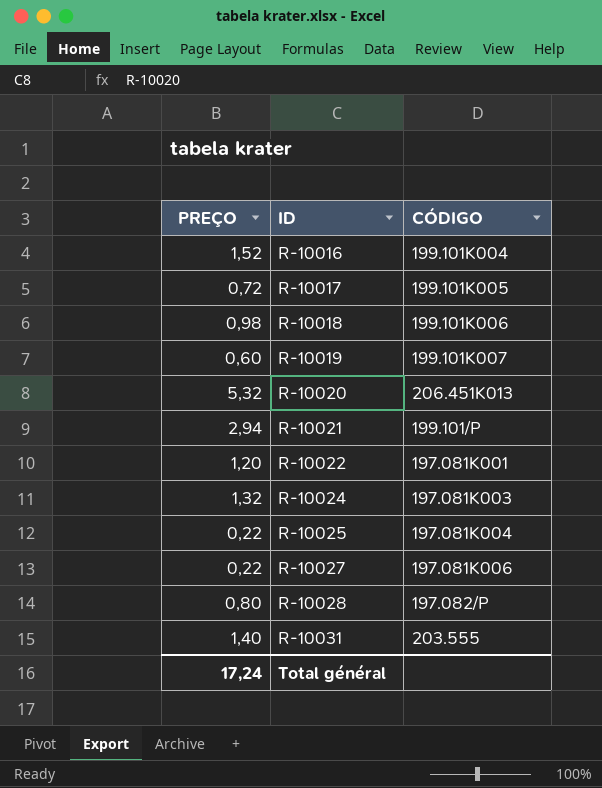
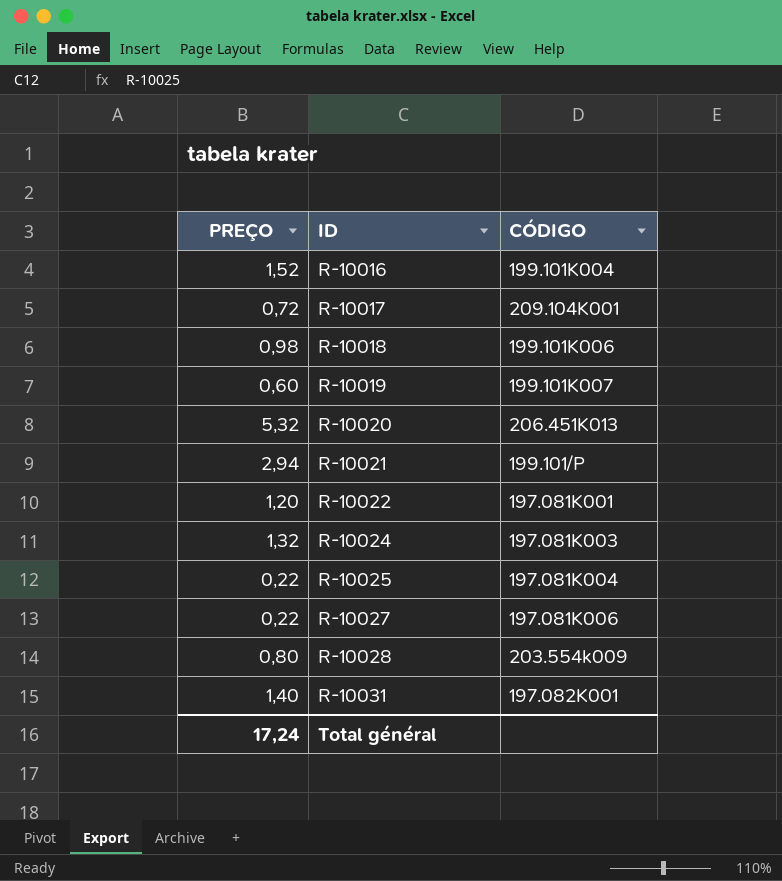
R-10017 | CÓDIGO: 199.101K005 -> 209.104K001
R-10028 | CÓDIGO: 197.082/P -> 203.554k009
R-10031 | CÓDIGO: 203.555 -> 197.082K001

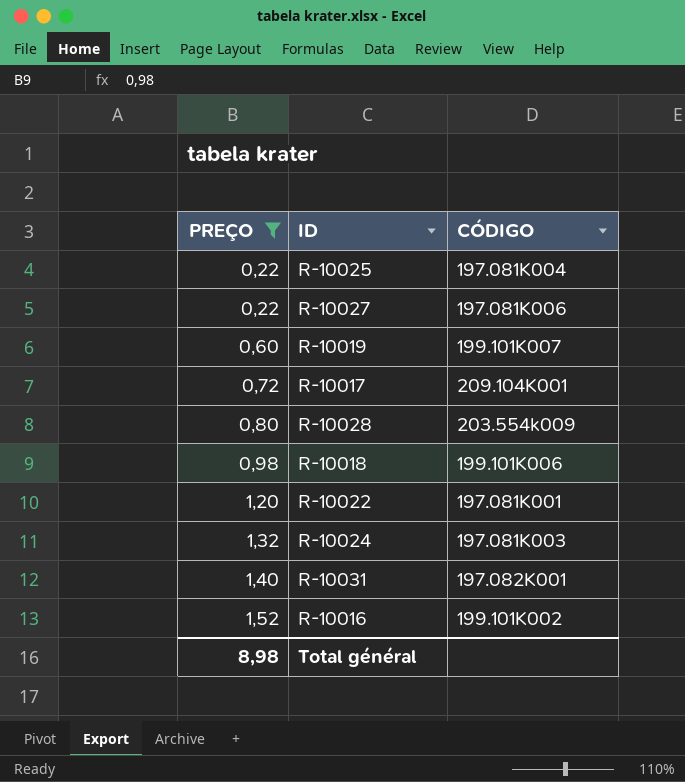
filter: none -> PREÇO <= 1,52
row order: ID ascending -> PREÇO ascending
R-10016 | CÓDIGO: 199.101K004 -> 199.101K002
Total général | PREÇO: 17,24 -> 8,98

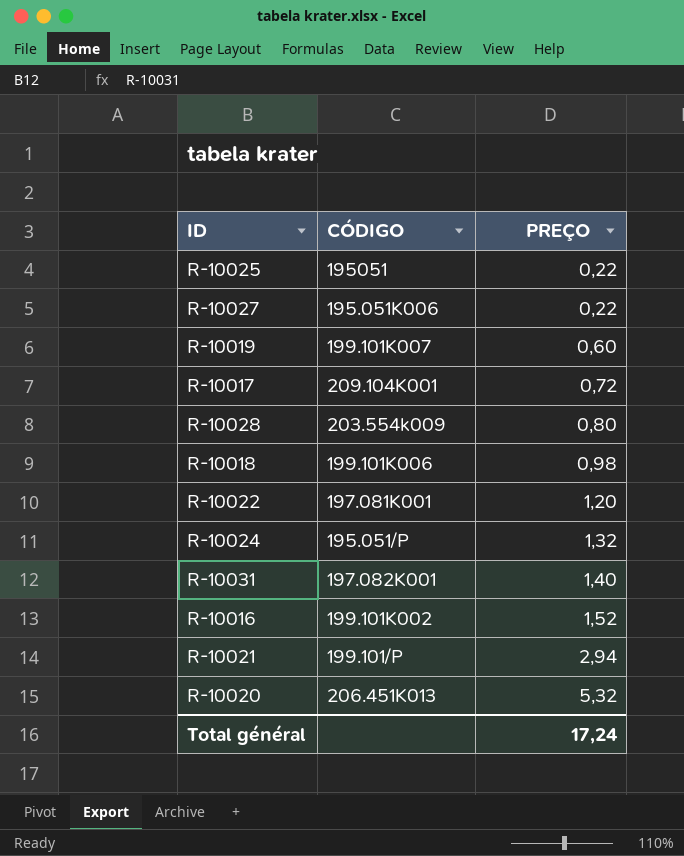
filter: PREÇO <= 1,52 -> none
column PREÇO | position: 1 -> 3
R-10025 | CÓDIGO: 197.081K004 -> 195051
R-10027 | CÓDIGO: 197.081K006 -> 195.051K006
R-10024 | CÓDIGO: 197.081K003 -> 195.051/P
Total général | PREÇO: 8,98 -> 17,24

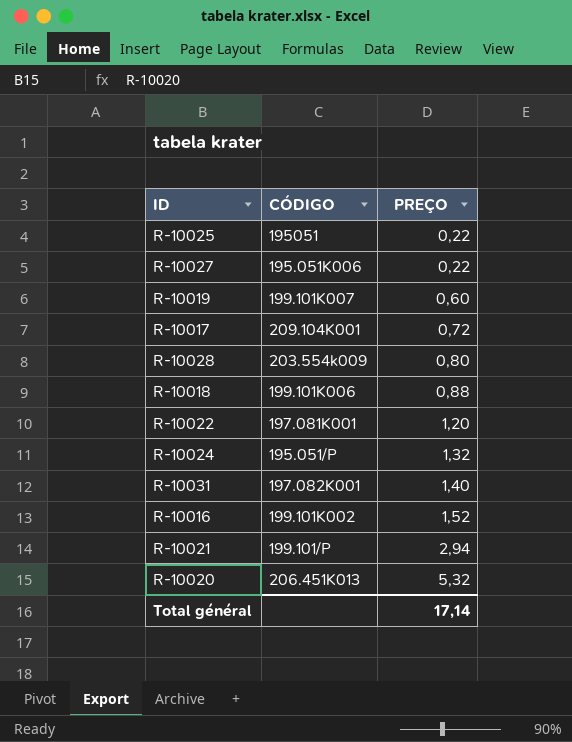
R-10018 | PREÇO: 0,98 -> 0,88
Total général | PREÇO: 17,24 -> 17,14

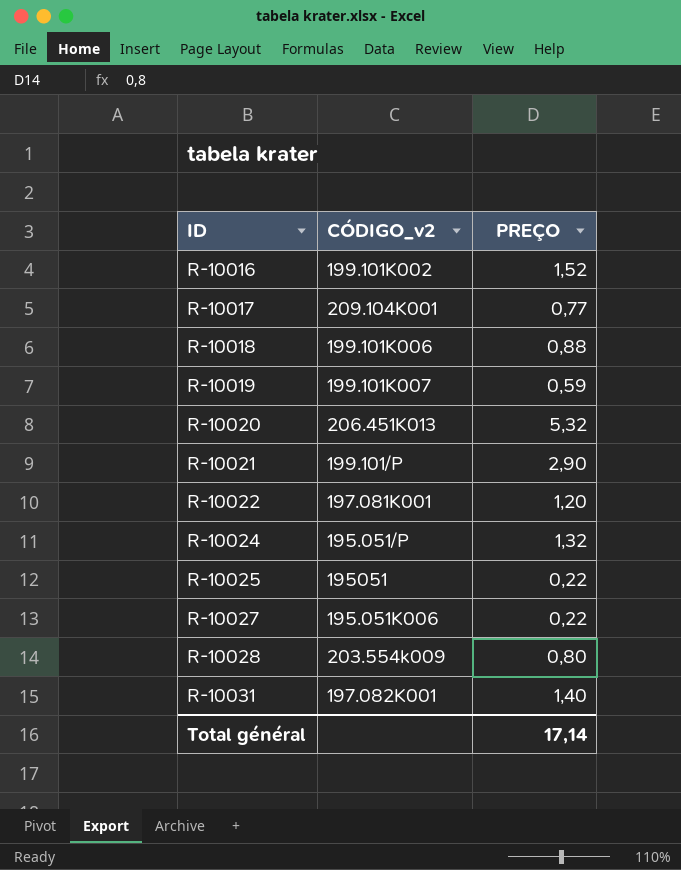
row order: PREÇO ascending -> ID ascending
column name: CÓDIGO -> CÓDIGO_v2
R-10017 | PREÇO: 0,72 -> 0,77
R-10019 | PREÇO: 0,60 -> 0,59
R-10021 | PREÇO: 2,94 -> 2,90

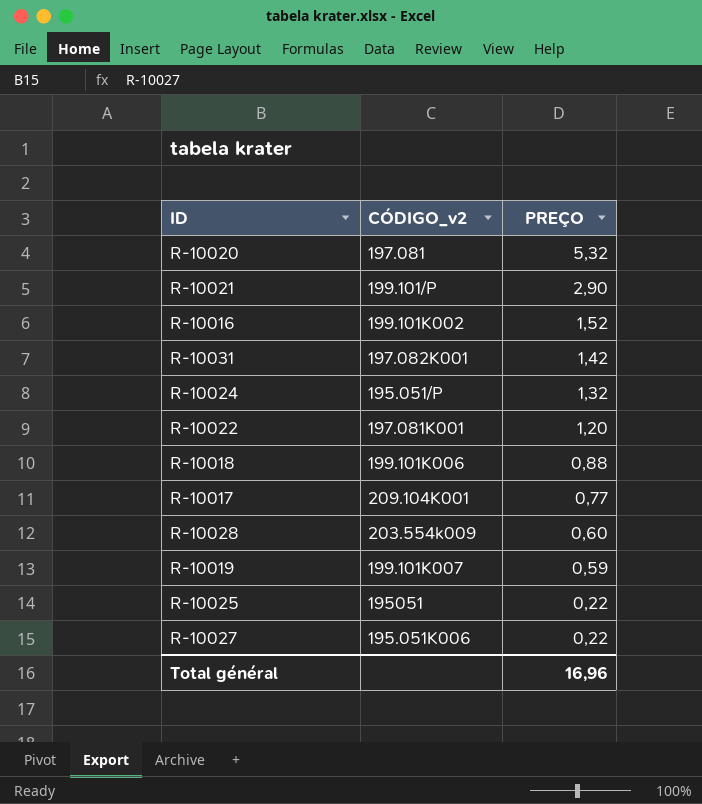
row order: ID ascending -> PREÇO descending
R-10020 | CÓDIGO_v2: 206.451K013 -> 197.081
R-10031 | PREÇO: 1,40 -> 1,42
R-10028 | PREÇO: 0,80 -> 0,60
Total général | PREÇO: 17,14 -> 16,96

